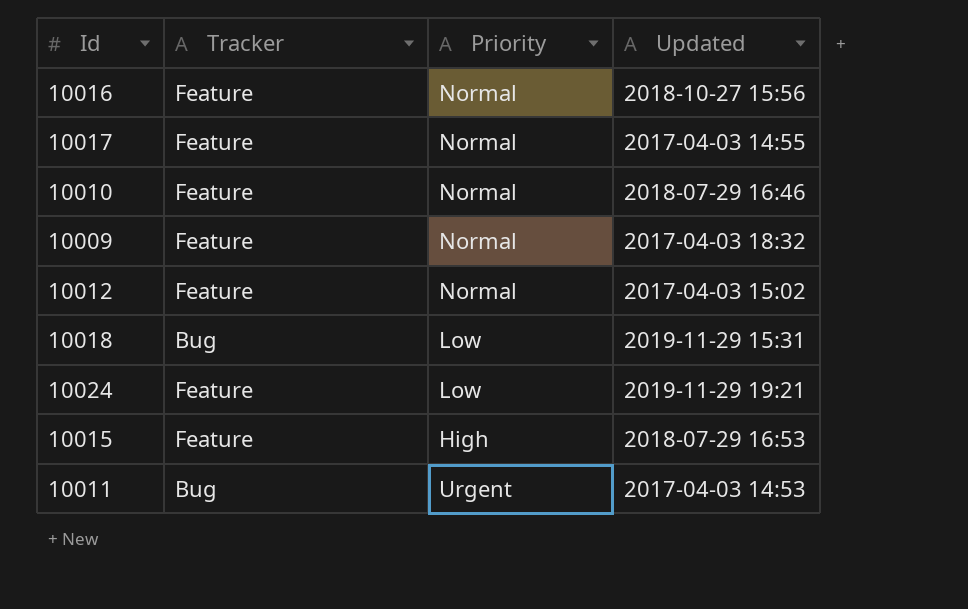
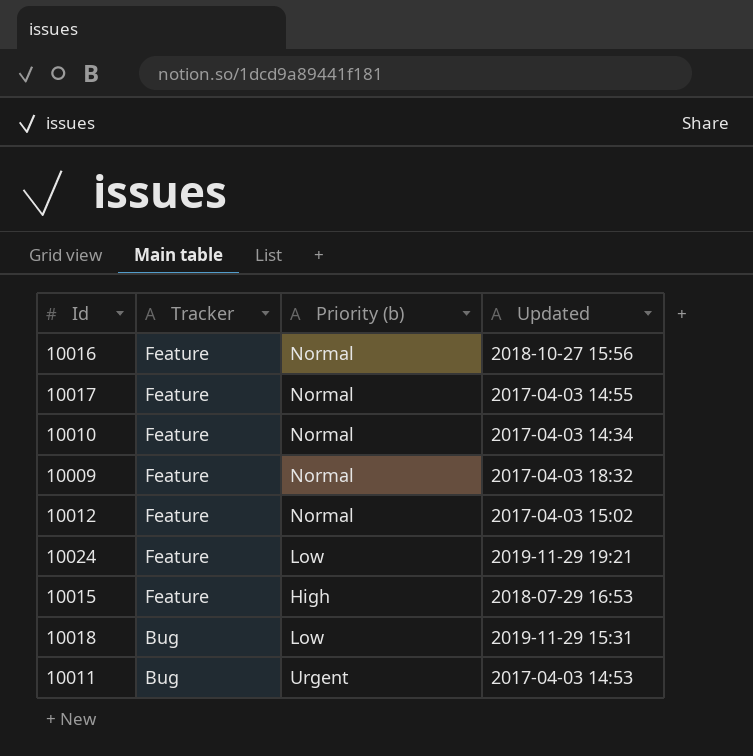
row order: none -> Tracker descending
column name: Priority -> Priority (b)
10010 | Updated: 2018-07-29 16:46 -> 2017-04-03 14:34

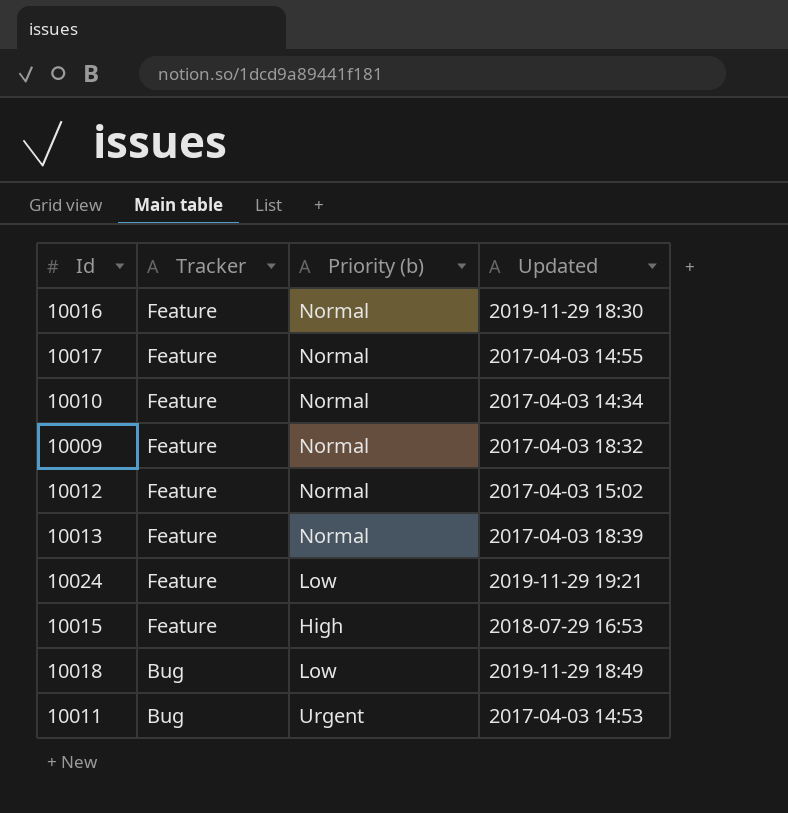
10016 | Updated: 2018-10-27 15:56 -> 2019-11-29 18:30
row 10013: none -> Feature | Normal | 2017-04-03 18:39
10018 | Updated: 2019-11-29 15:31 -> 2019-11-29 18:49

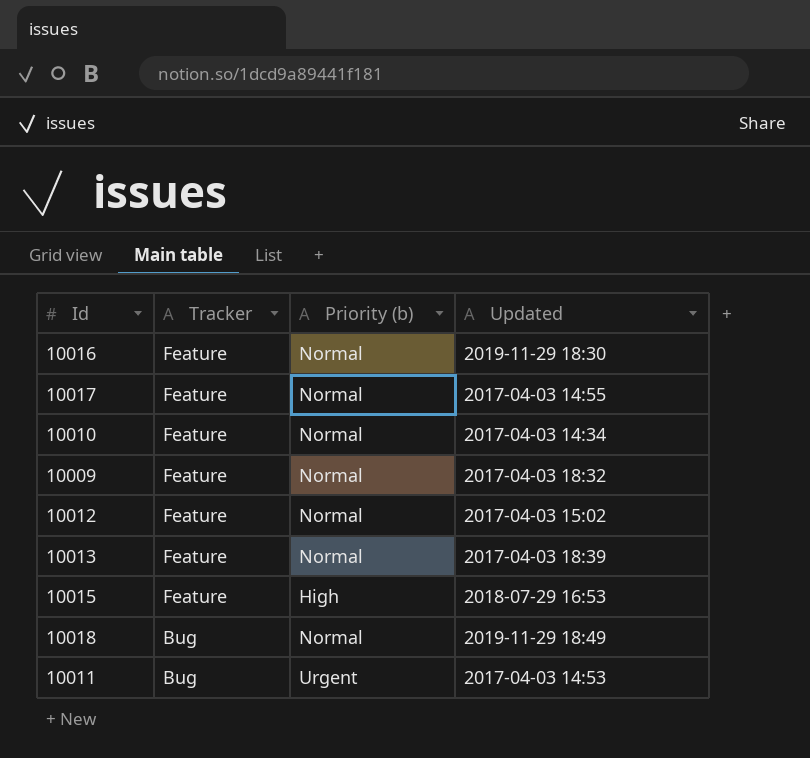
row 10024: Feature | Low | 2019-11-29 19:21 -> none
10018 | Priority (b): Low -> Normal

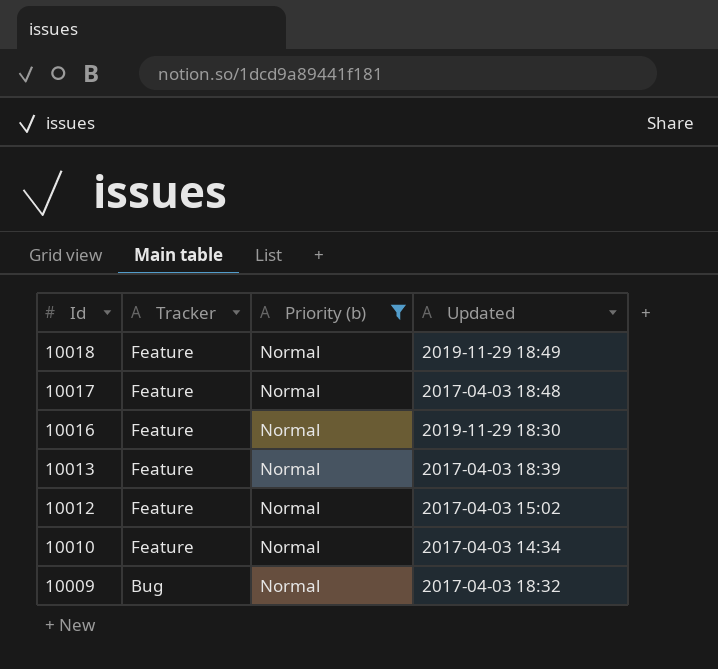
filter: none -> Priority (b) = Normal
row order: Tracker descending -> Id descending
10018 | Tracker: Bug -> Feature
10017 | Updated: 2017-04-03 14:55 -> 2017-04-03 18:48
10009 | Tracker: Feature -> Bug

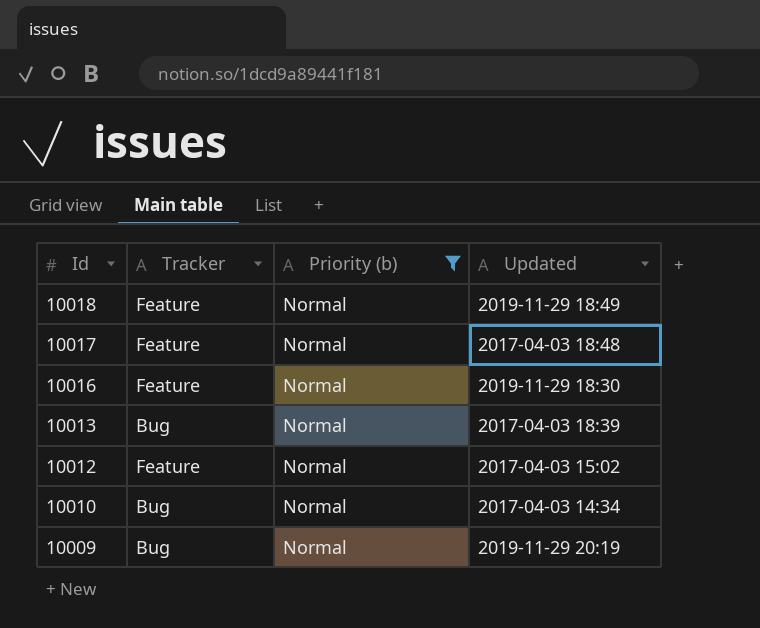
10013 | Tracker: Feature -> Bug
10010 | Tracker: Feature -> Bug
10009 | Updated: 2017-04-03 18:32 -> 2019-11-29 20:19

